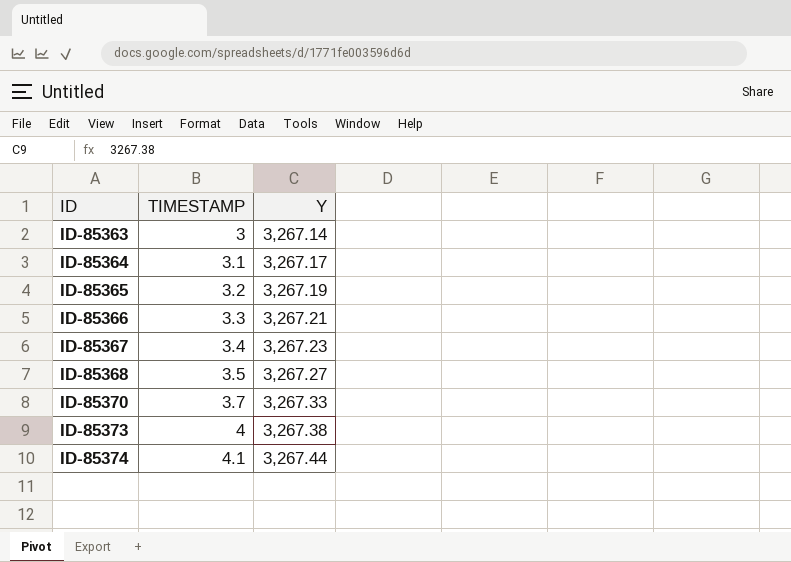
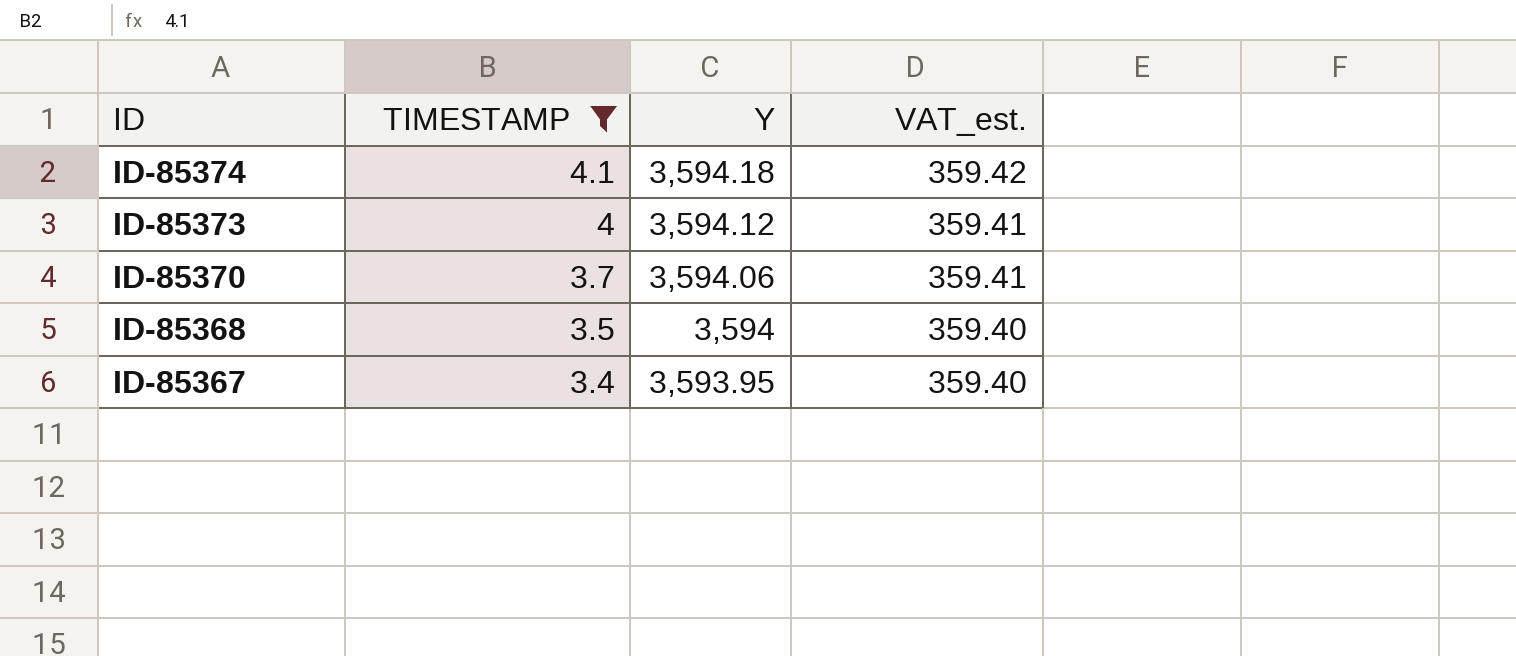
filter: none -> TIMESTAMP >= 3.4
row order: ID ascending -> ID descending
column VAT_est. | formula: none -> [Y] * 0.1
ID-85374 | Y: 3,267.44 -> 3,594.18
ID-85373 | Y: 3,267.38 -> 3,594.12
ID-85370 | Y: 3,267.33 -> 3,594.06
ID-85368 | Y: 3,267.27 -> 3,594
ID-85367 | Y: 3,267.23 -> 3,593.95

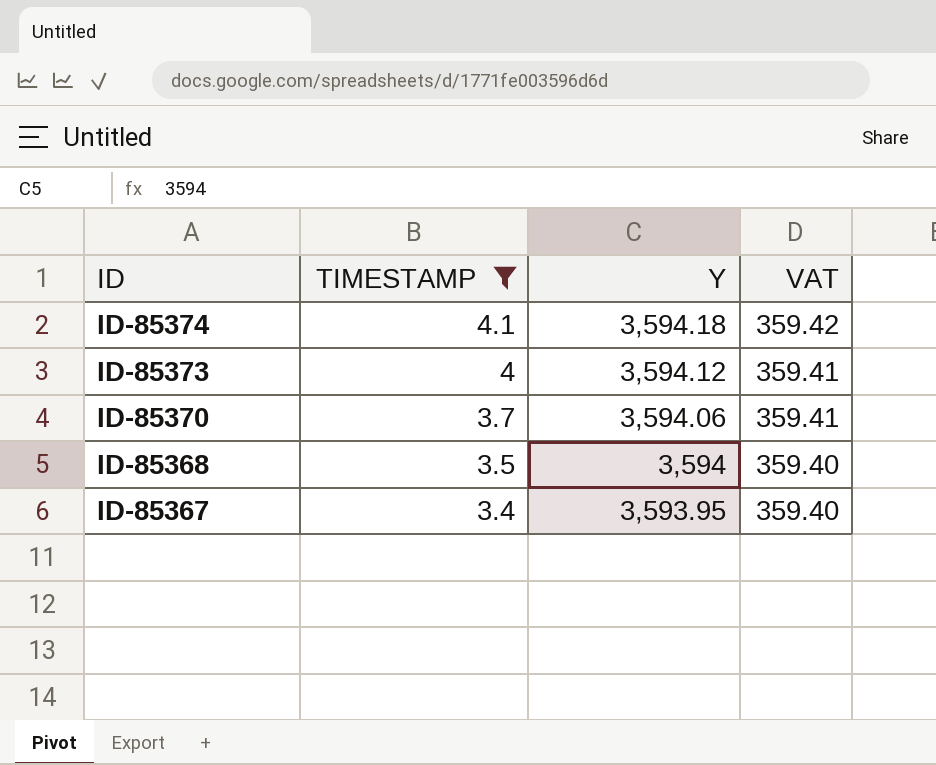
column name: VAT_est. -> VAT

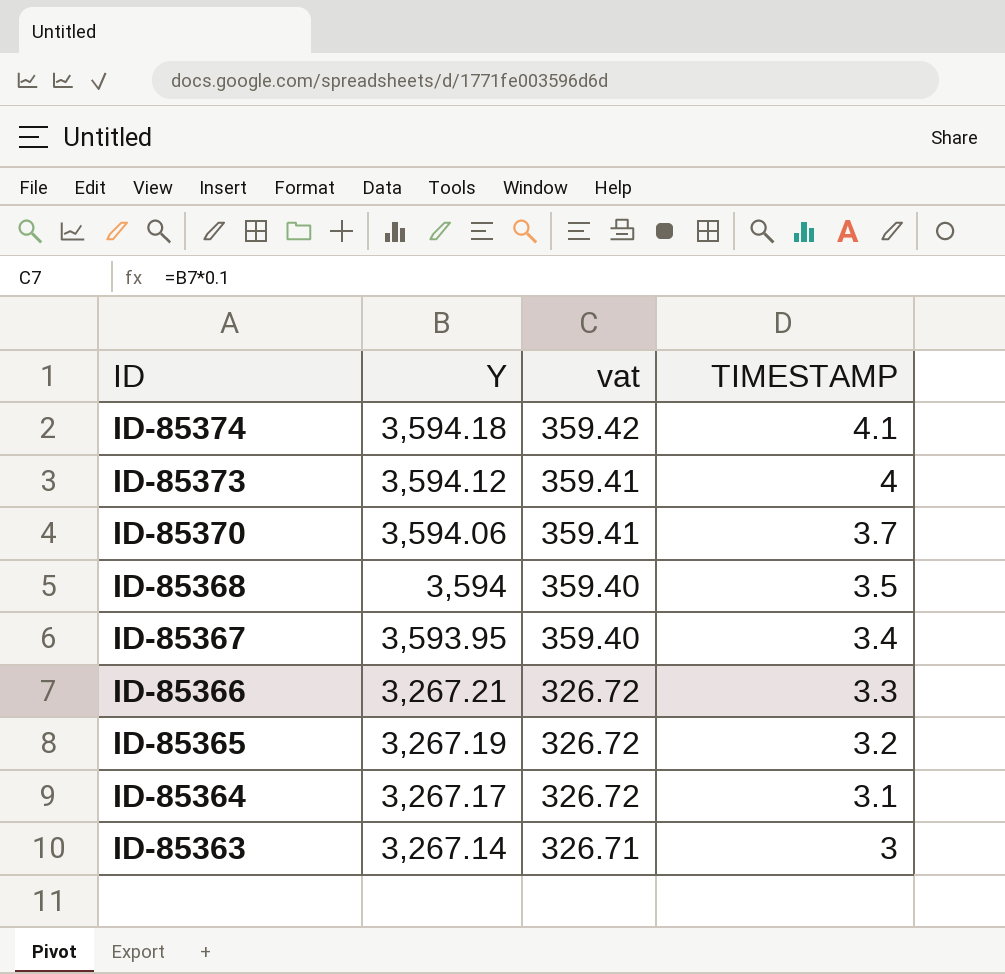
filter: TIMESTAMP >= 3.4 -> none
column name: VAT -> vat
column TIMESTAMP | position: 2 -> 4

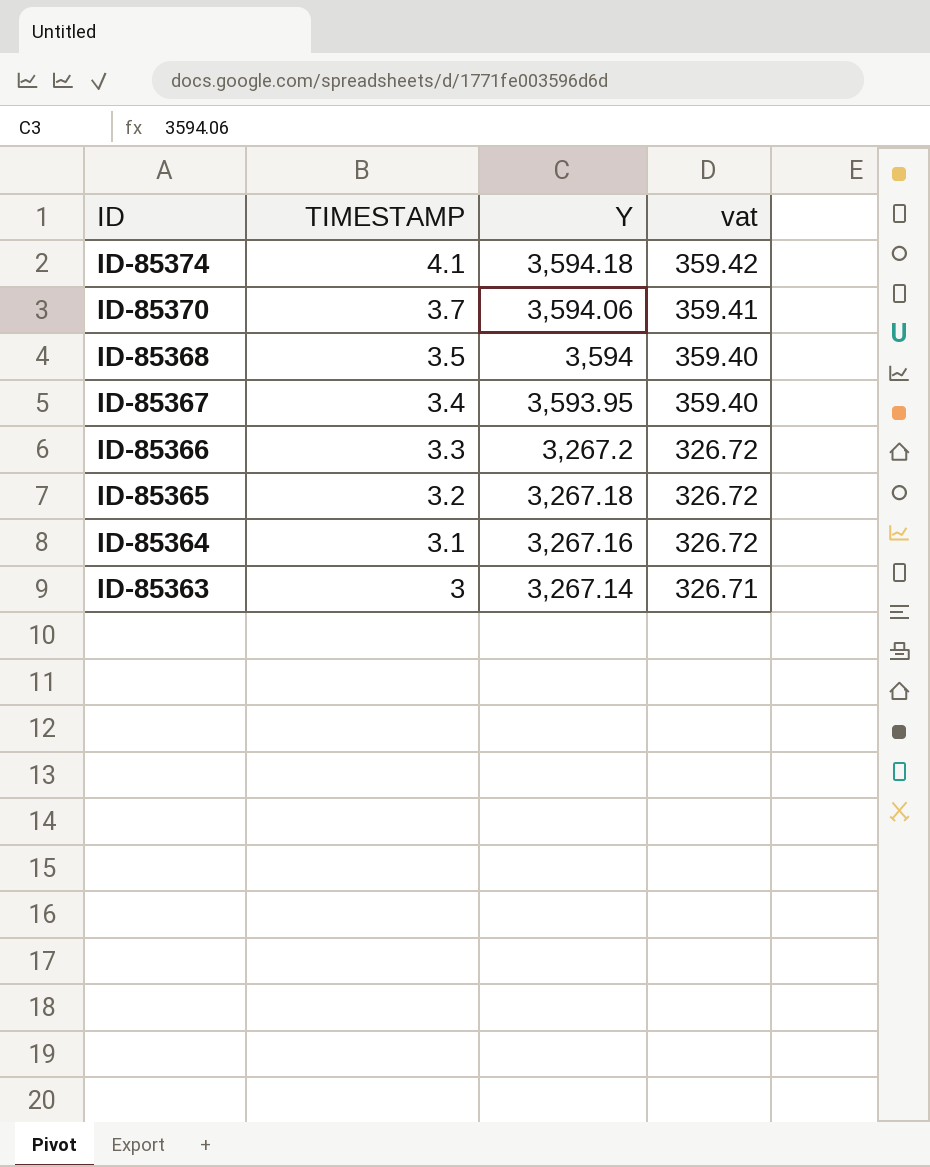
column TIMESTAMP | position: 4 -> 2
row ID-85373: 3,594.12 | 359.41 | 4 -> none
ID-85366 | Y: 3,267.21 -> 3,267.2
ID-85365 | Y: 3,267.19 -> 3,267.18
ID-85364 | Y: 3,267.17 -> 3,267.16

